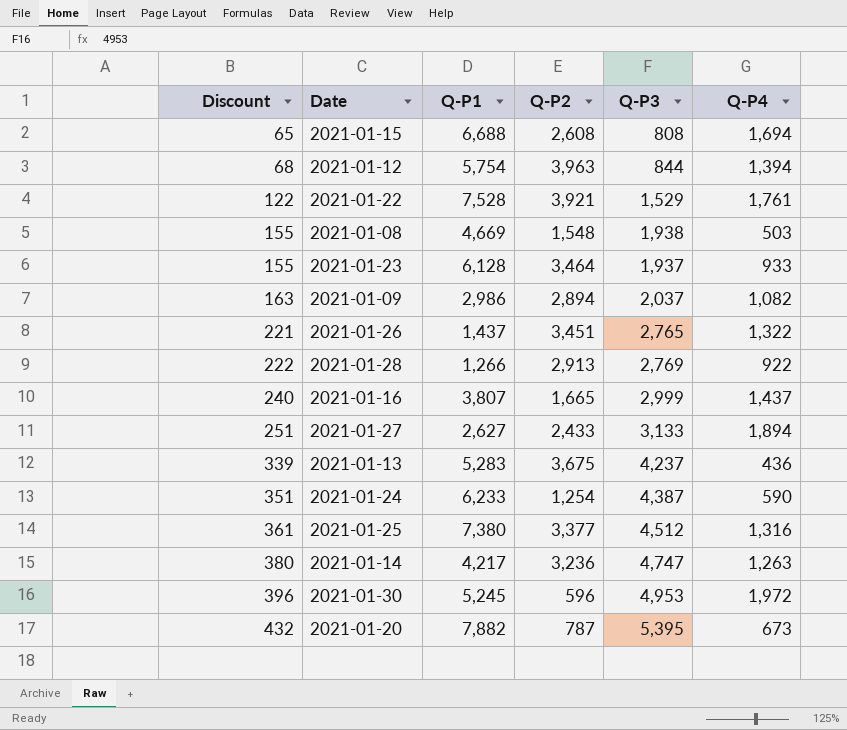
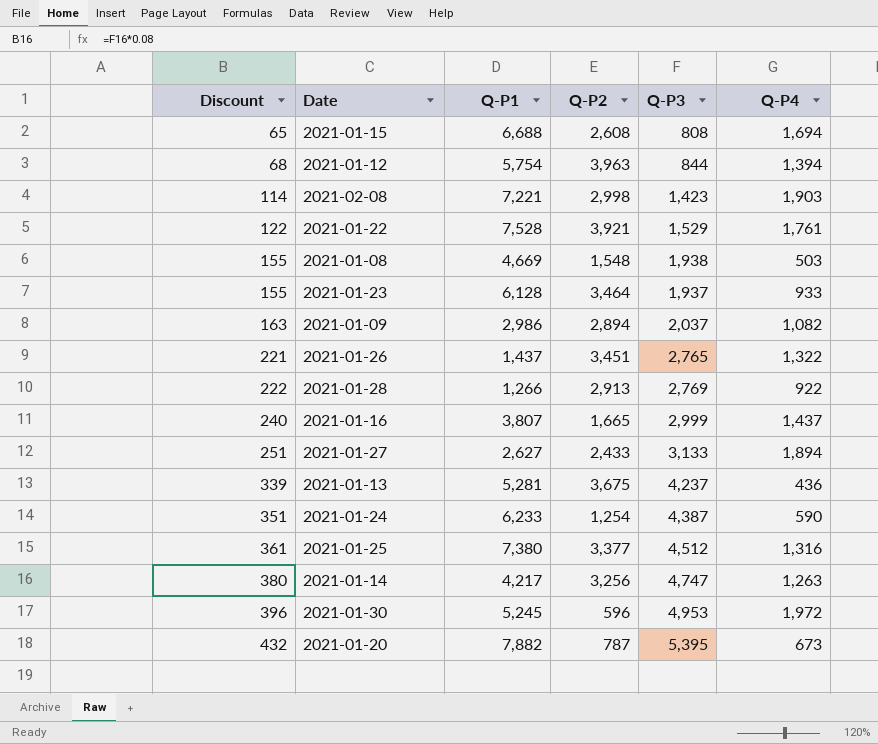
row 2021-02-08: none -> 114 | 7,221 | 2,998 | 1,423 | 1,903
2021-01-13 | Q-P1: 5,283 -> 5,281
2021-01-14 | Q-P2: 3,236 -> 3,256

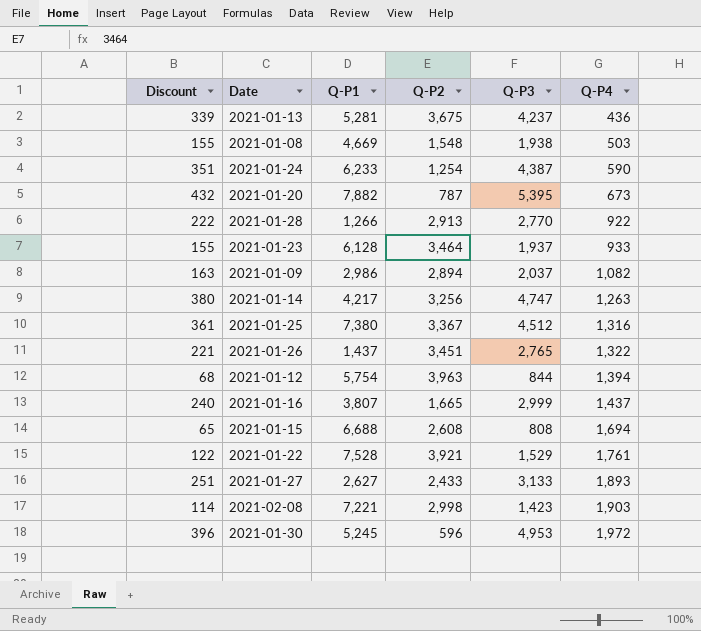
row order: Discount ascending -> Q-P4 ascending
2021-01-28 | Q-P3: 2,769 -> 2,770
2021-01-25 | Q-P2: 3,377 -> 3,367
2021-01-27 | Q-P4: 1,894 -> 1,893

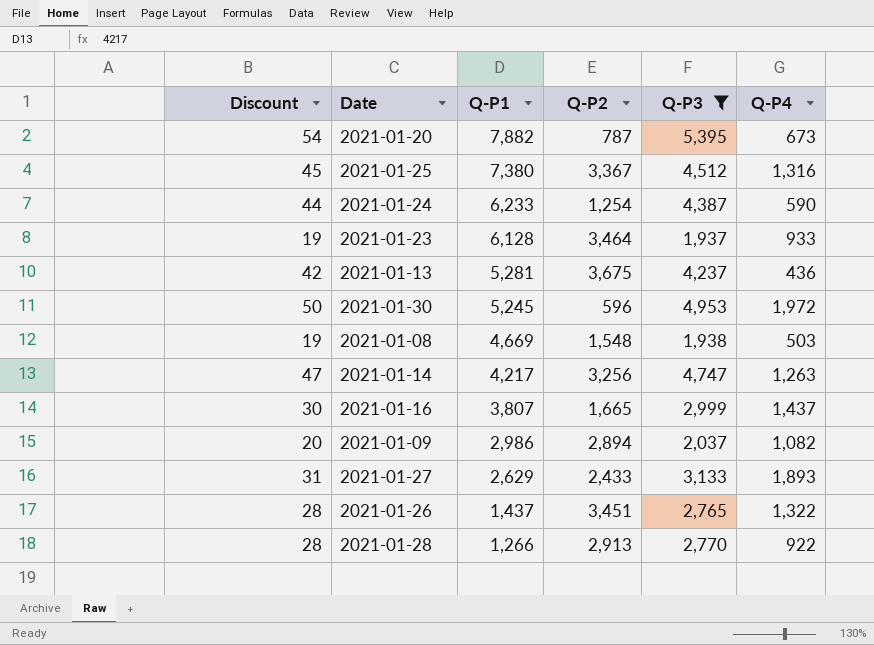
filter: none -> Q-P3 >= 1,937
row order: Q-P4 ascending -> Q-P1 descending
column Discount | formula: [Q-P3] * 0.08 -> [Q-P3] * 0.01
2021-01-27 | Q-P1: 2,627 -> 2,629

